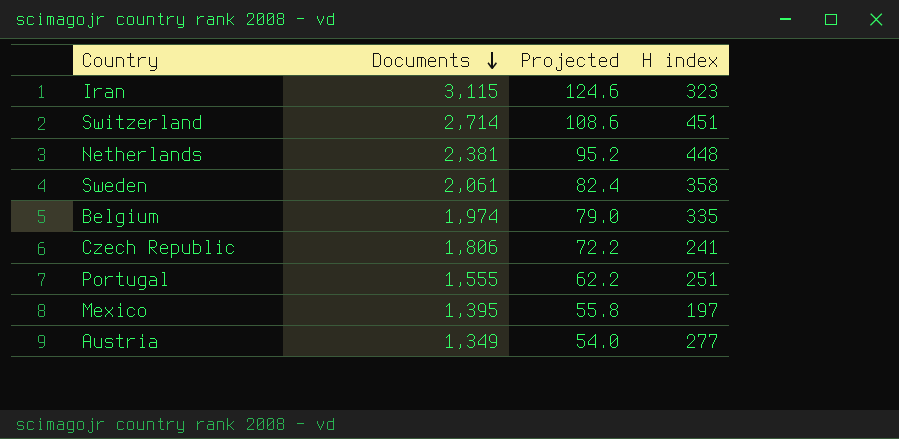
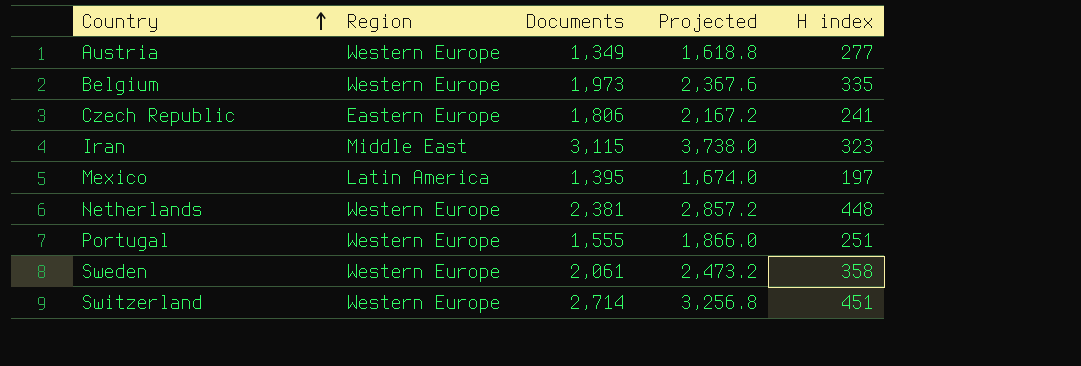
row order: Documents descending -> Country ascending
column Region | position: none -> 2
column Projected | formula: [Documents] * 0.04 -> [Documents] * 1.2
Belgium | Documents: 1,974 -> 1,973

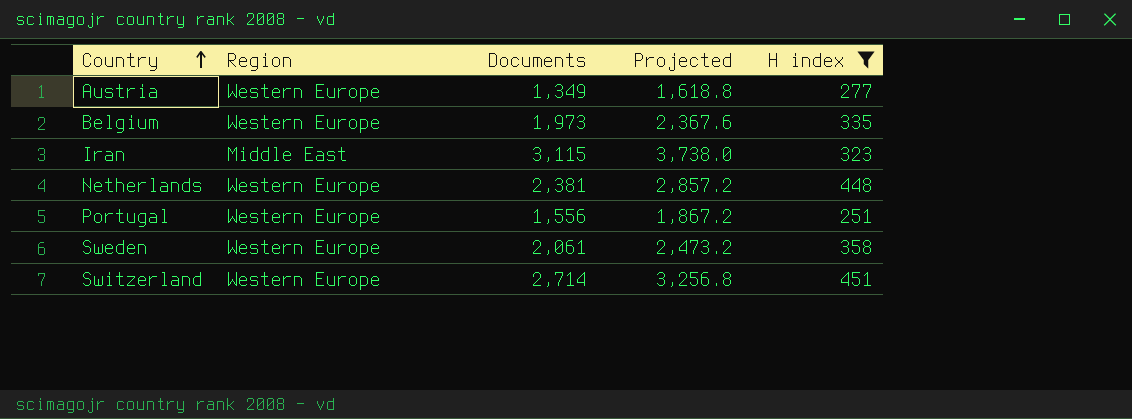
filter: none -> H index >= 251
Portugal | Documents: 1,555 -> 1,556
Portugal | Projected: 1,866.0 -> 1,867.2

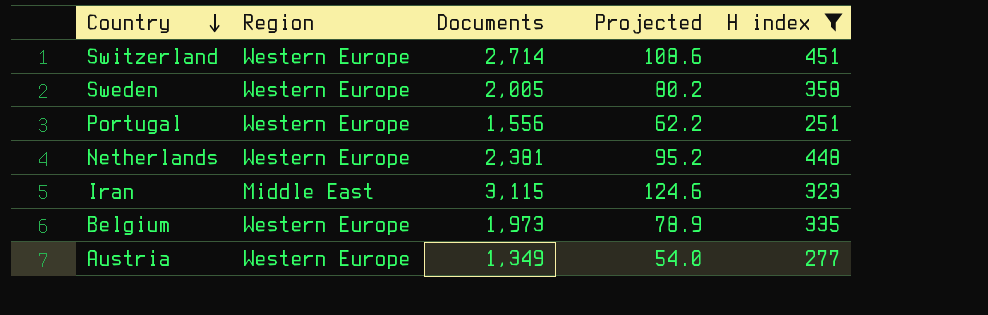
row order: Country ascending -> Country descending
column Projected | formula: [Documents] * 1.2 -> [Documents] * 0.04
Sweden | Documents: 2,061 -> 2,005

